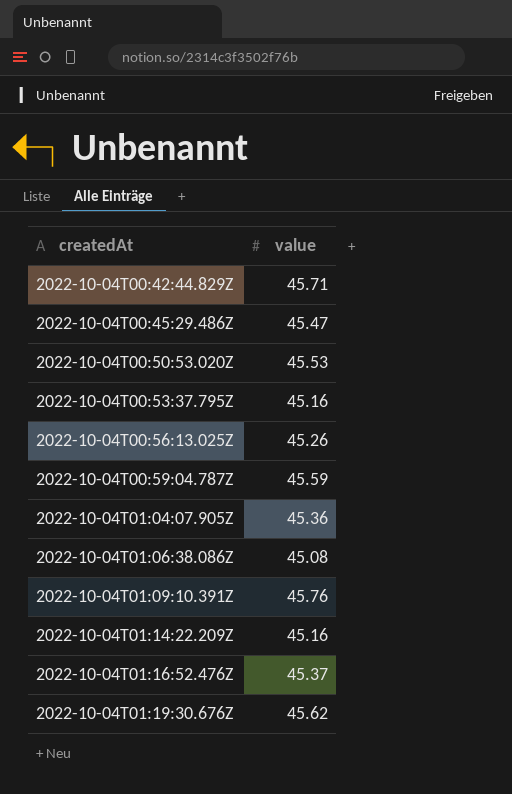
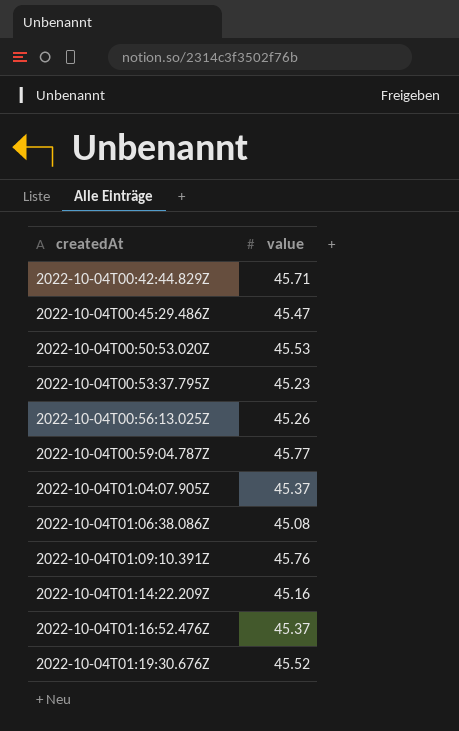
2022-10-04T00:53:37.795Z | value: 45.16 -> 45.23
2022-10-04T00:59:04.787Z | value: 45.59 -> 45.77
2022-10-04T01:04:07.905Z | value: 45.36 -> 45.37
2022-10-04T01:19:30.676Z | value: 45.62 -> 45.52

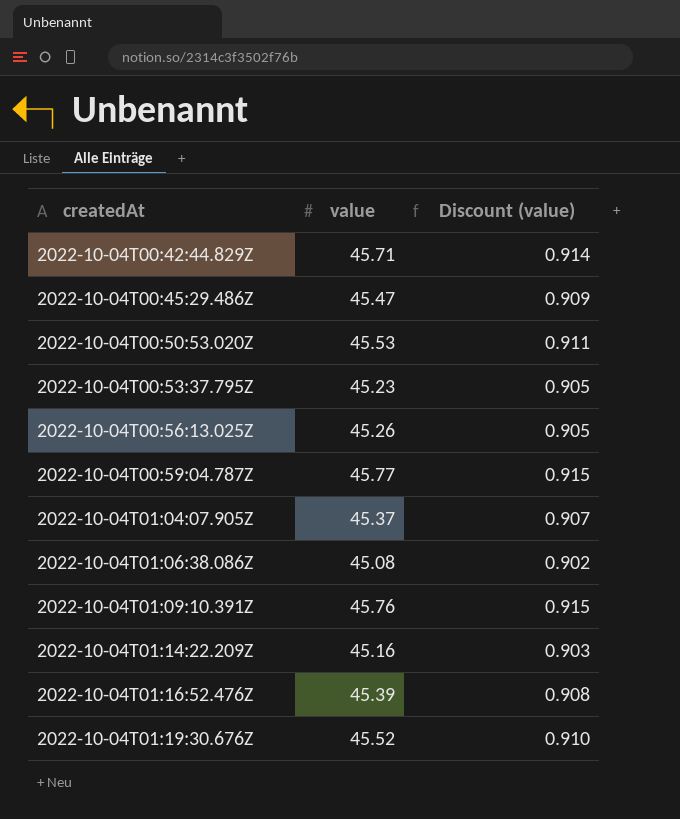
column Discount (value) | formula: none -> [value] * 0.02
2022-10-04T01:16:52.476Z | value: 45.37 -> 45.39

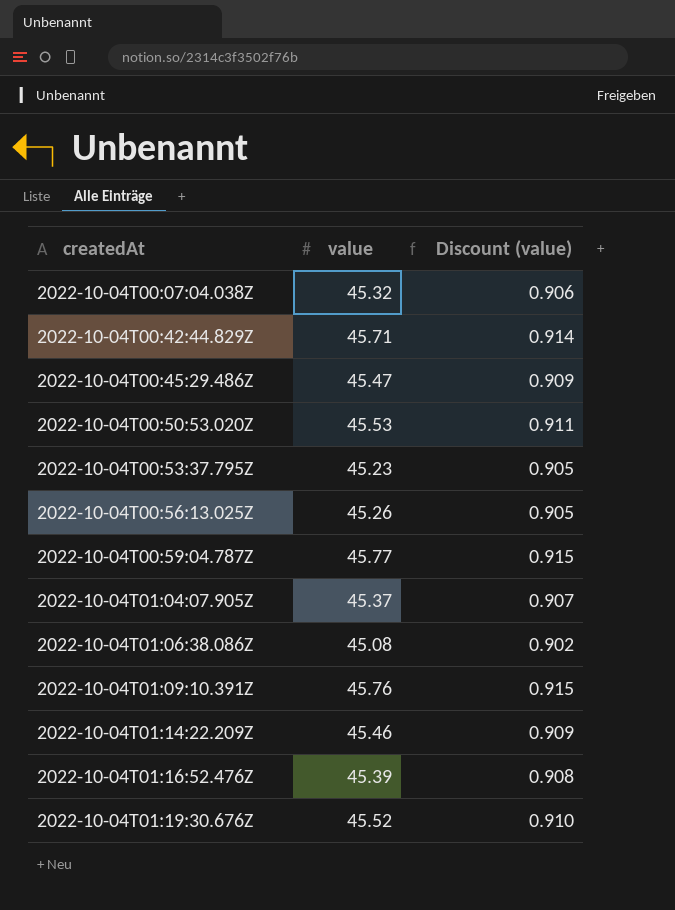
row 2022-10-04T00:07:04.038Z: none -> 45.32 | 0.906
2022-10-04T01:14:22.209Z | value: 45.16 -> 45.46
2022-10-04T01:14:22.209Z | Discount (value): 0.903 -> 0.909

